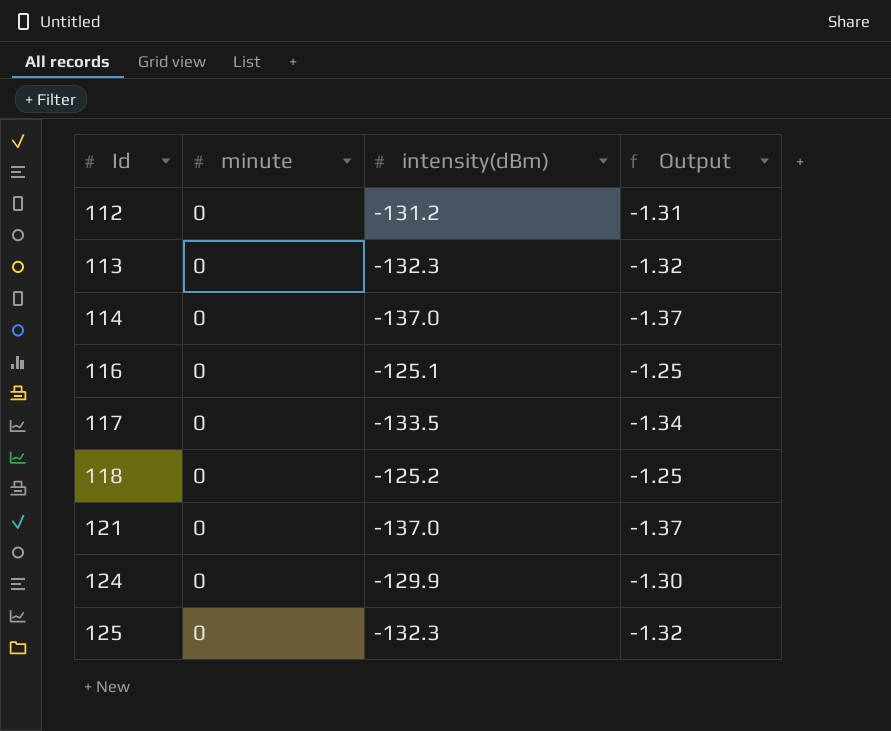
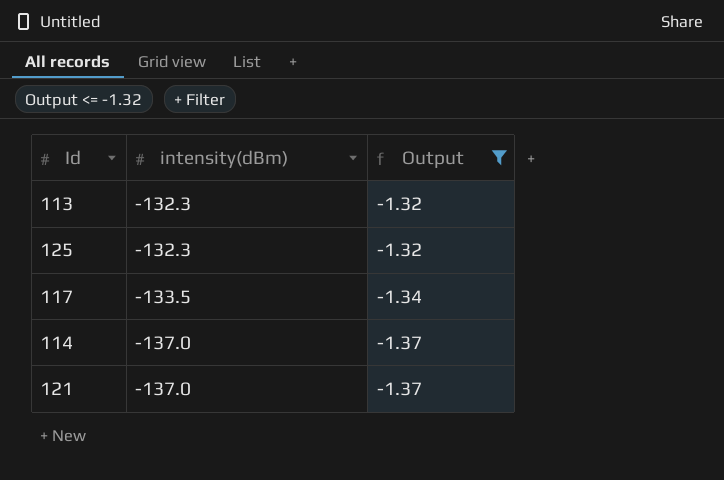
filter: none -> Output <= -1.32
row order: Id ascending -> intensity(dBm) descending
column minute | position: 2 -> none

